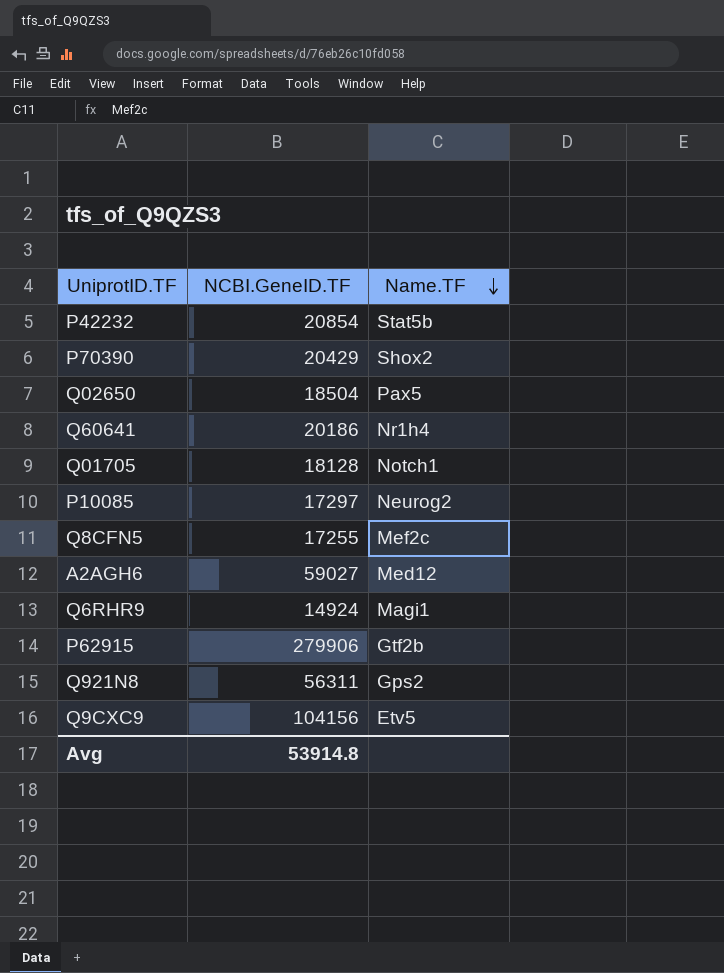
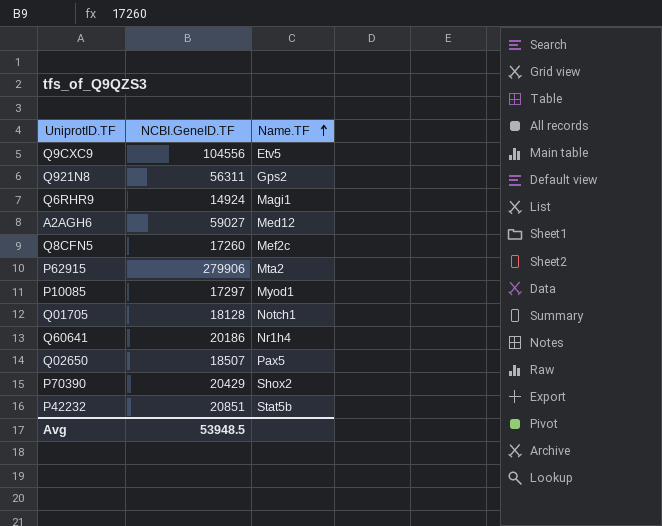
row order: Name.TF descending -> Name.TF ascending
Q9CXC9 | NCBI.GeneID.TF: 104156 -> 104556
Q8CFN5 | NCBI.GeneID.TF: 17255 -> 17260
P62915 | Name.TF: Gtf2b -> Mta2
P10085 | Name.TF: Neurog2 -> Myod1
Q02650 | NCBI.GeneID.TF: 18504 -> 18507
P42232 | NCBI.GeneID.TF: 20854 -> 20851
Avg | NCBI.GeneID.TF: 53914.8 -> 53948.5

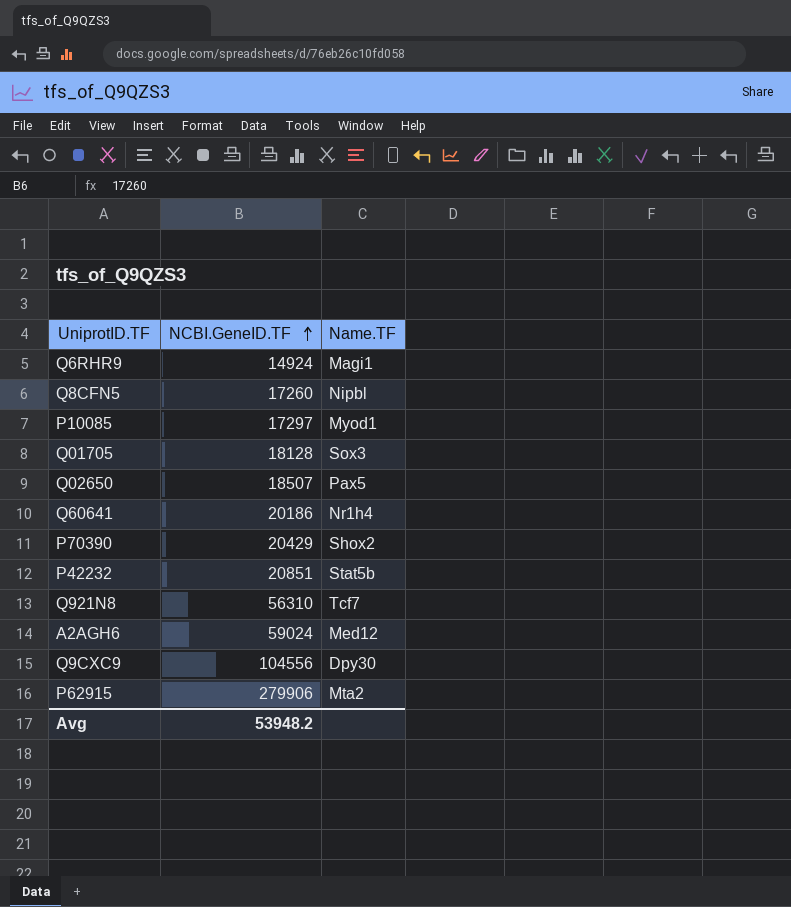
row order: Name.TF ascending -> NCBI.GeneID.TF ascending
Q8CFN5 | Name.TF: Mef2c -> Nipbl
Q01705 | Name.TF: Notch1 -> Sox3
Q921N8 | NCBI.GeneID.TF: 56311 -> 56310
Q921N8 | Name.TF: Gps2 -> Tcf7
A2AGH6 | NCBI.GeneID.TF: 59027 -> 59024
Q9CXC9 | Name.TF: Etv5 -> Dpy30
Avg | NCBI.GeneID.TF: 53948.5 -> 53948.2

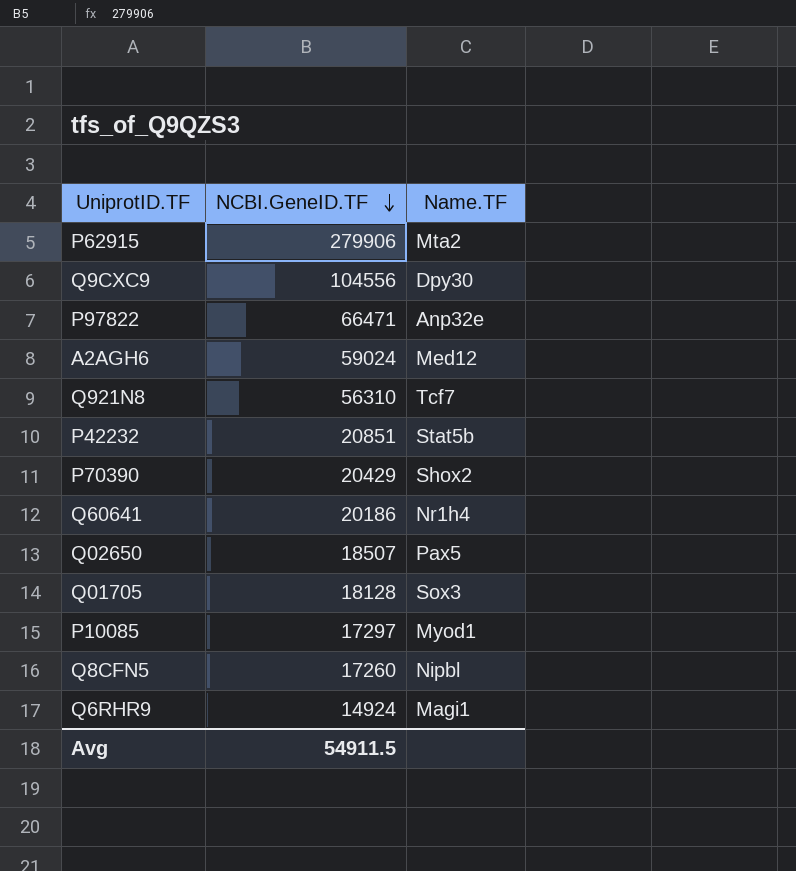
row order: NCBI.GeneID.TF ascending -> NCBI.GeneID.TF descending
row P97822: none -> 66471 | Anp32e
Avg | NCBI.GeneID.TF: 53948.2 -> 54911.5

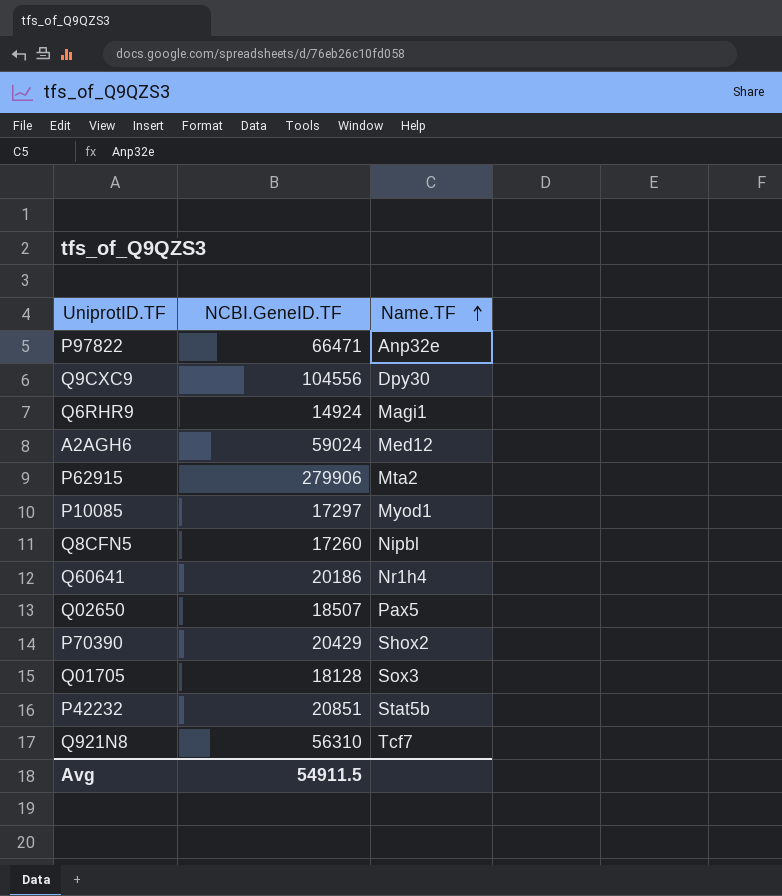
row order: NCBI.GeneID.TF descending -> Name.TF ascending

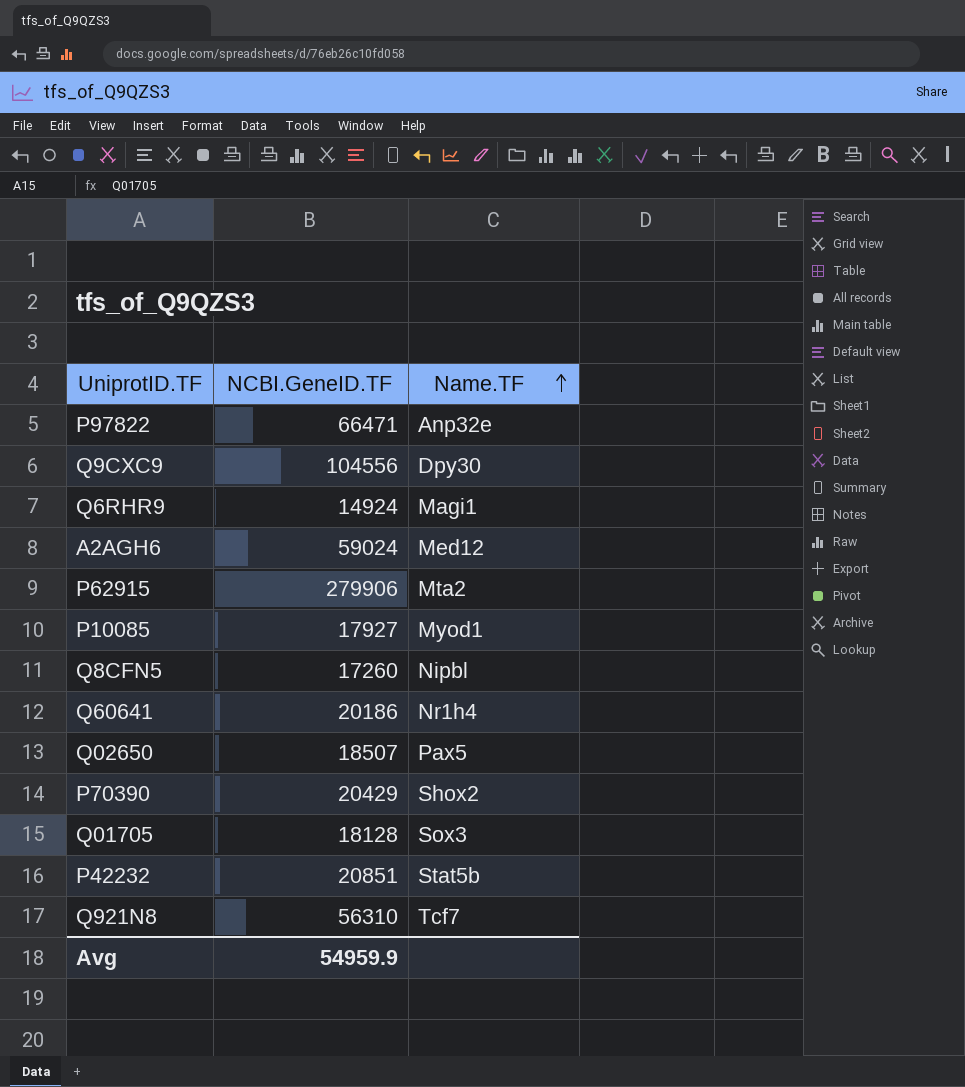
P10085 | NCBI.GeneID.TF: 17297 -> 17927
Avg | NCBI.GeneID.TF: 54911.5 -> 54959.9

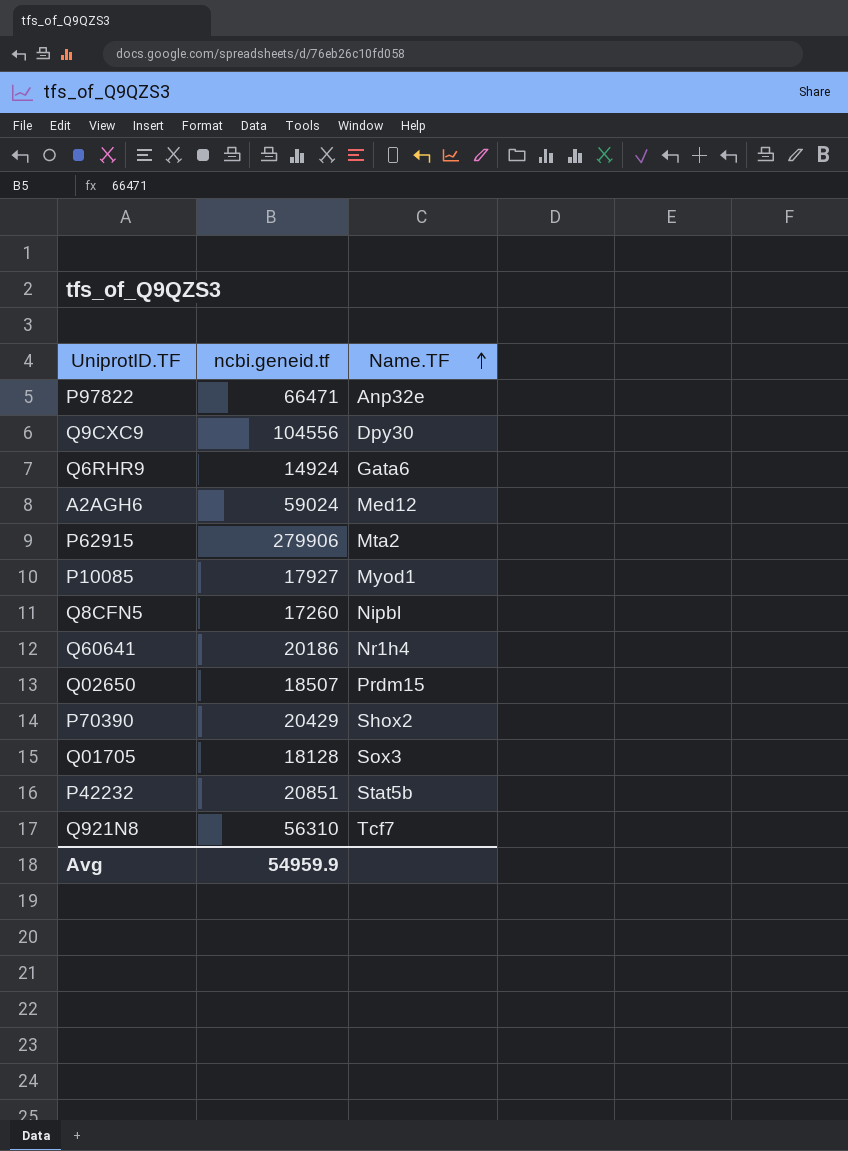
column name: NCBI.GeneID.TF -> ncbi.geneid.tf
Q6RHR9 | Name.TF: Magi1 -> Gata6
Q02650 | Name.TF: Pax5 -> Prdm15

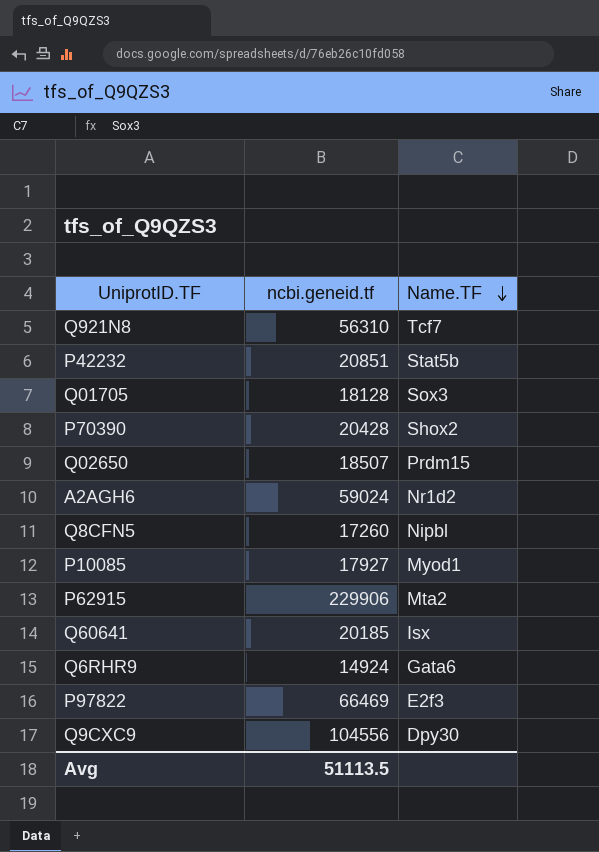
row order: Name.TF ascending -> Name.TF descending
P70390 | ncbi.geneid.tf: 20429 -> 20428
A2AGH6 | Name.TF: Med12 -> Nr1d2
P62915 | ncbi.geneid.tf: 279906 -> 229906
Q60641 | ncbi.geneid.tf: 20186 -> 20185
Q60641 | Name.TF: Nr1h4 -> Isx
P97822 | ncbi.geneid.tf: 66471 -> 66469
P97822 | Name.TF: Anp32e -> E2f3
Avg | ncbi.geneid.tf: 54959.9 -> 51113.5

